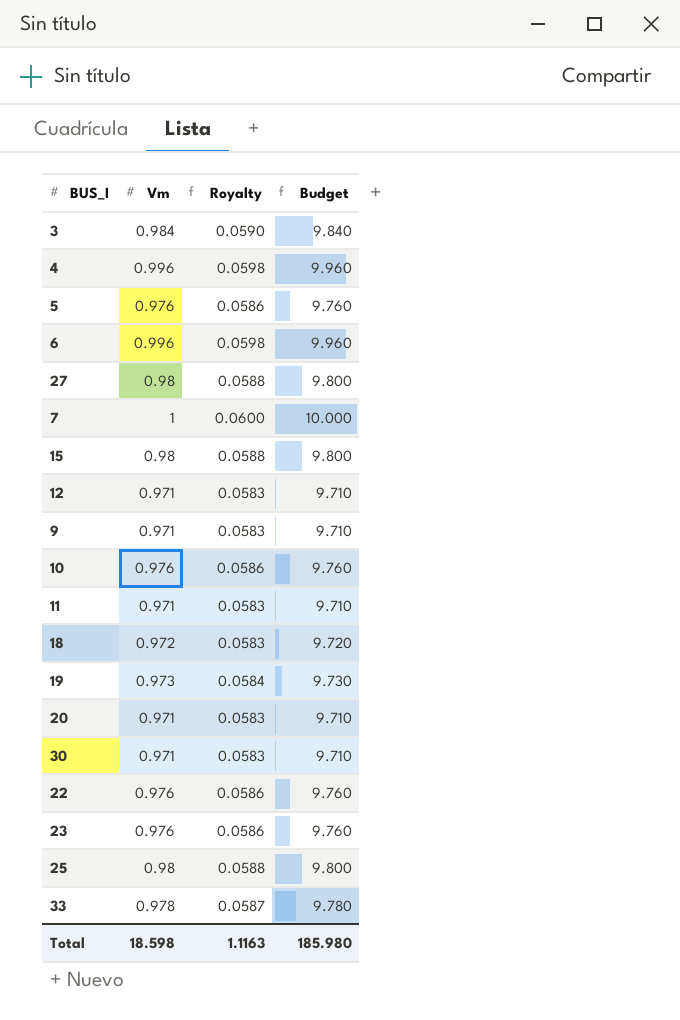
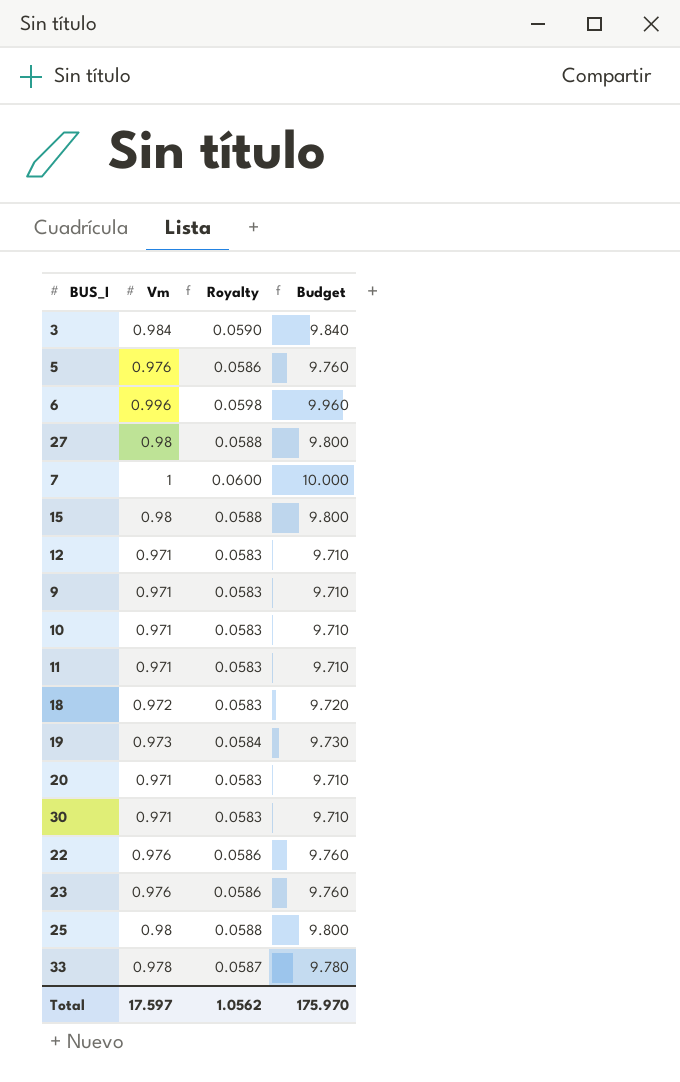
row 4: 0.996 | 0.0598 | 9.960 -> none
10 | Vm: 0.976 -> 0.971
10 | Royalty: 0.0586 -> 0.0583
10 | Budget: 9.760 -> 9.710
Total | Vm: 18.598 -> 17.597
Total | Royalty: 1.1163 -> 1.0562
Total | Budget: 185.980 -> 175.970

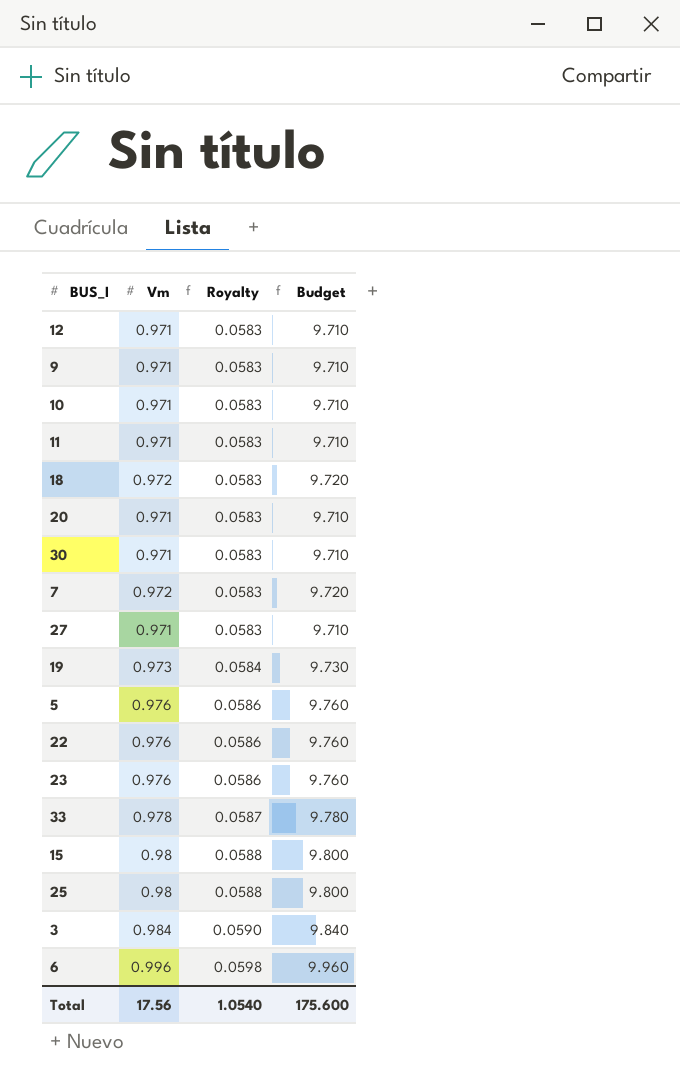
row order: none -> Royalty ascending
7 | Vm: 1 -> 0.972
7 | Royalty: 0.0600 -> 0.0583
7 | Budget: 10.000 -> 9.720
27 | Vm: 0.98 -> 0.971
27 | Royalty: 0.0588 -> 0.0583
27 | Budget: 9.800 -> 9.710
Total | Vm: 17.597 -> 17.56
Total | Royalty: 1.0562 -> 1.0540
Total | Budget: 175.970 -> 175.600

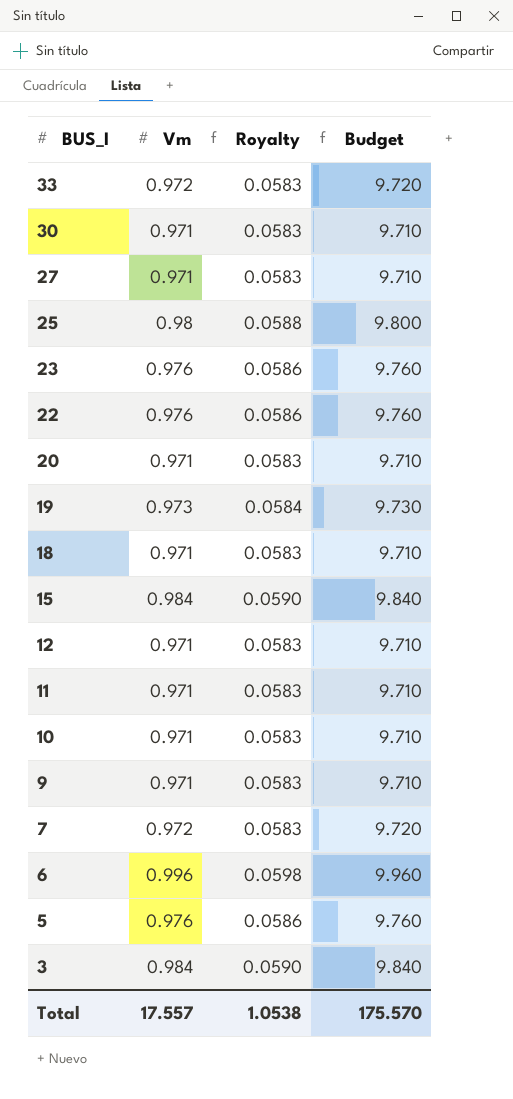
row order: Royalty ascending -> BUS_I descending
33 | Vm: 0.978 -> 0.972
33 | Royalty: 0.0587 -> 0.0583
33 | Budget: 9.780 -> 9.720
18 | Vm: 0.972 -> 0.971
18 | Budget: 9.720 -> 9.710
15 | Vm: 0.98 -> 0.984
15 | Royalty: 0.0588 -> 0.0590
15 | Budget: 9.800 -> 9.840
Total | Vm: 17.56 -> 17.557
Total | Royalty: 1.0540 -> 1.0538
Total | Budget: 175.600 -> 175.570

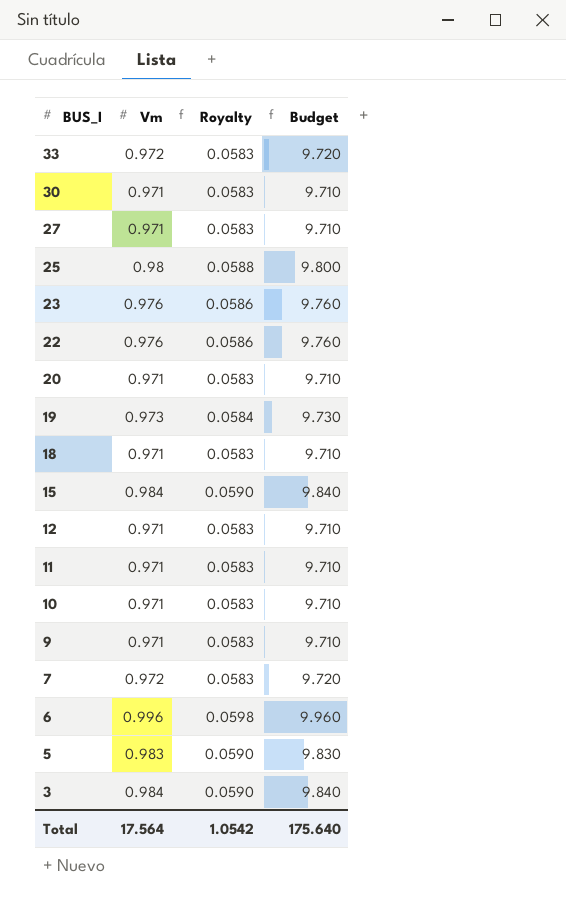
5 | Vm: 0.976 -> 0.983
5 | Royalty: 0.0586 -> 0.0590
5 | Budget: 9.760 -> 9.830
Total | Vm: 17.557 -> 17.564
Total | Royalty: 1.0538 -> 1.0542
Total | Budget: 175.570 -> 175.640

